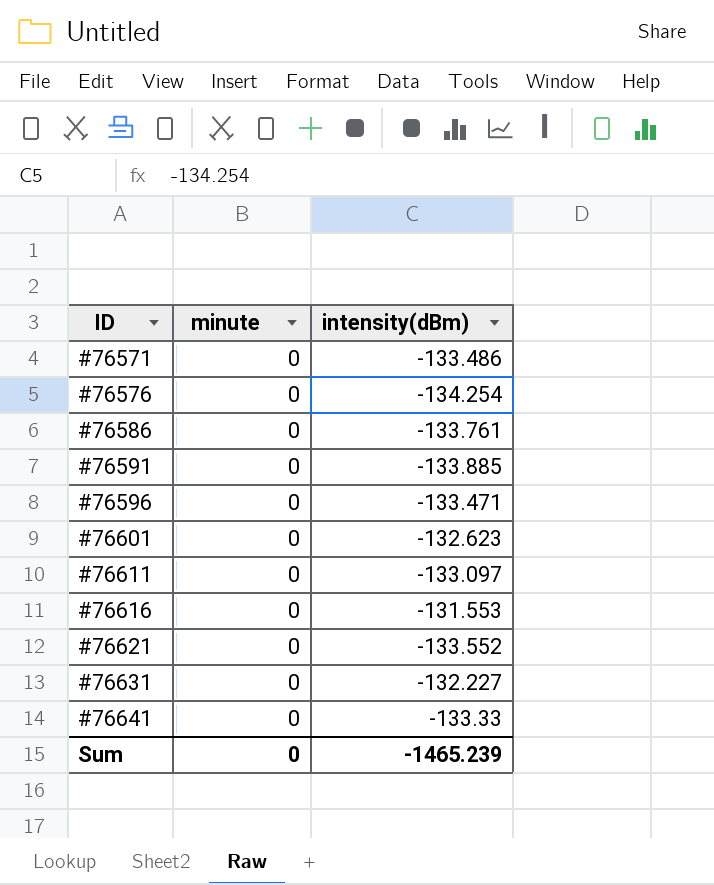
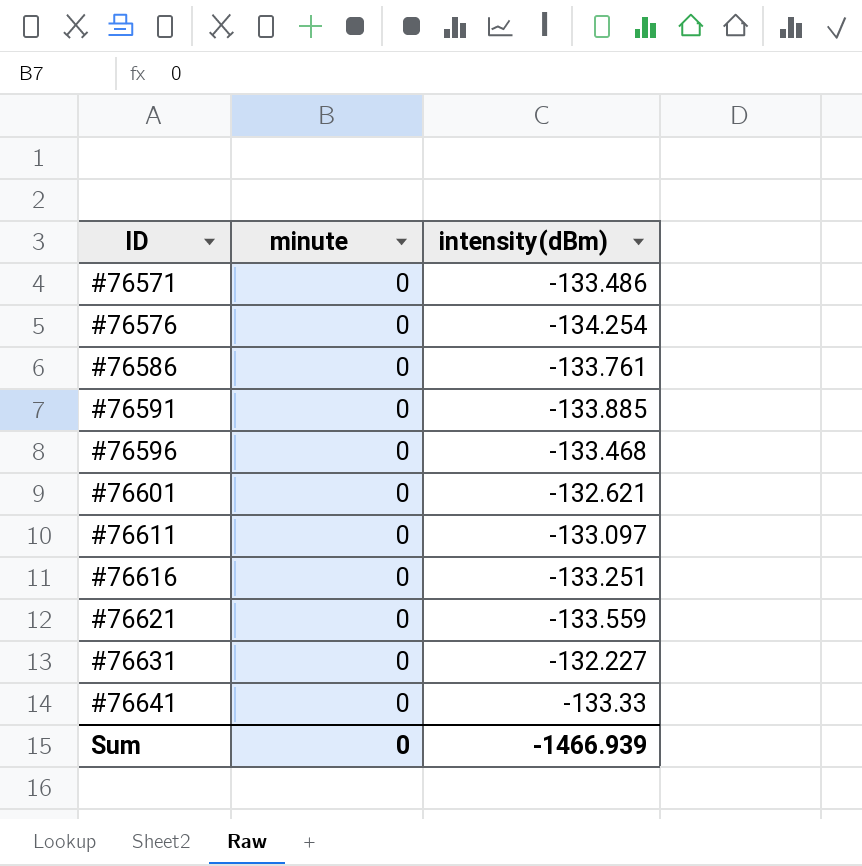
#76596 | intensity(dBm): -133.471 -> -133.468
#76601 | intensity(dBm): -132.623 -> -132.621
#76616 | intensity(dBm): -131.553 -> -133.251
#76621 | intensity(dBm): -133.552 -> -133.559
Sum | intensity(dBm): -1465.239 -> -1466.939

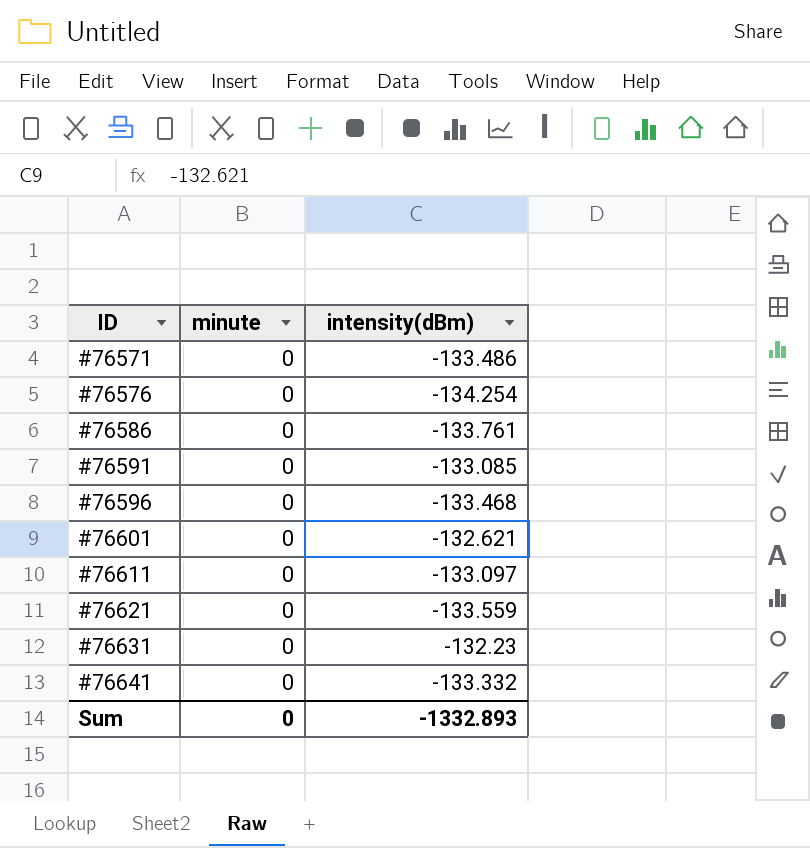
row #76616: 0 | -133.251 -> none
#76591 | intensity(dBm): -133.885 -> -133.085
#76631 | intensity(dBm): -132.227 -> -132.23
#76641 | intensity(dBm): -133.33 -> -133.332
Sum | intensity(dBm): -1466.939 -> -1332.893

